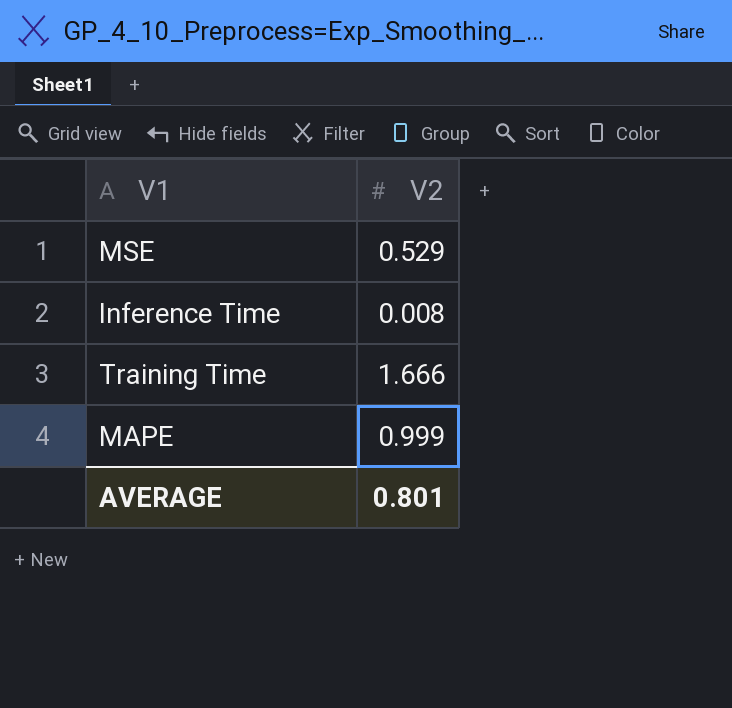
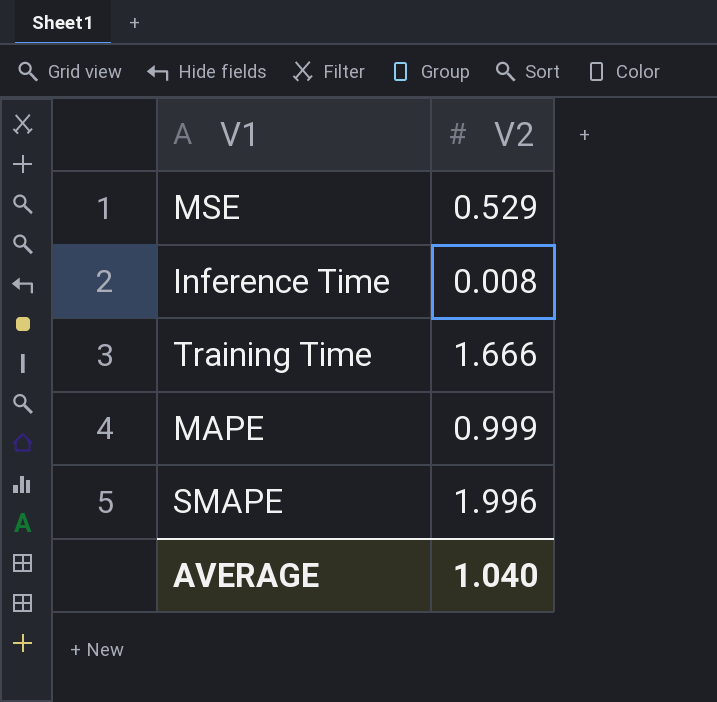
row SMAPE: none -> 1.996
AVERAGE | V2: 0.801 -> 1.040

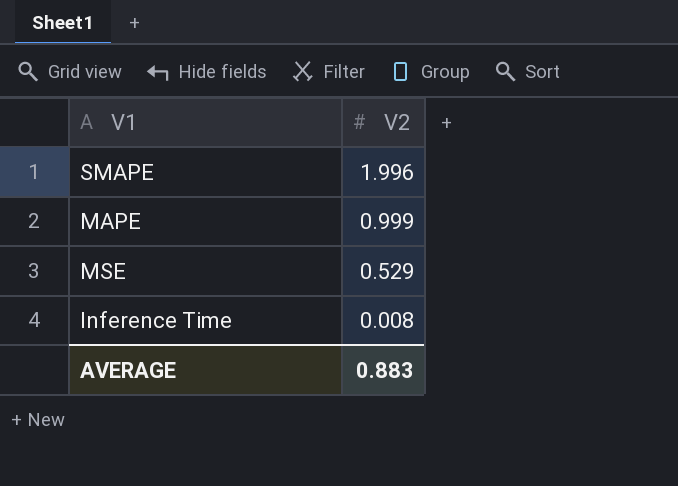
row order: none -> V2 descending
row Training Time: 1.666 -> none
AVERAGE | V2: 1.040 -> 0.883

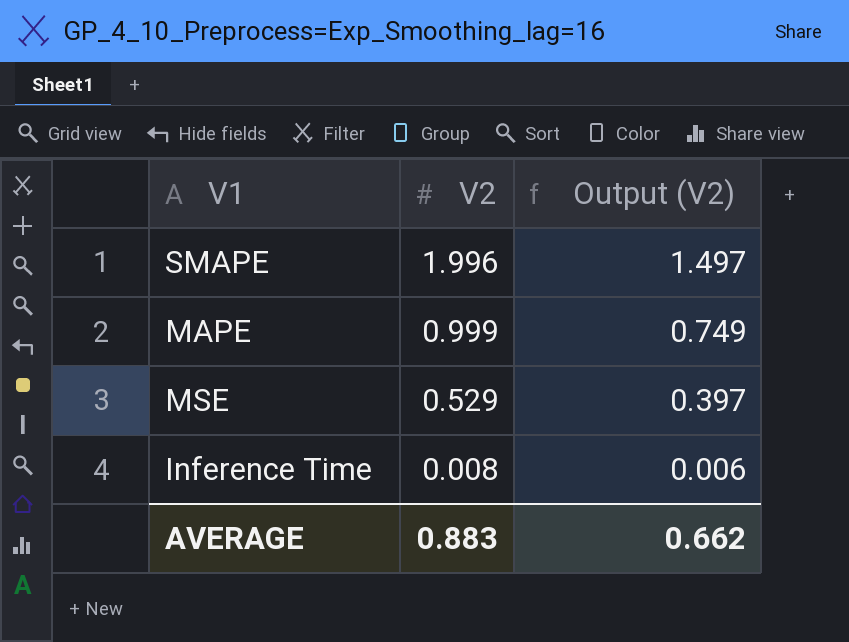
column Output (V2) | formula: none -> [V2] * 0.75

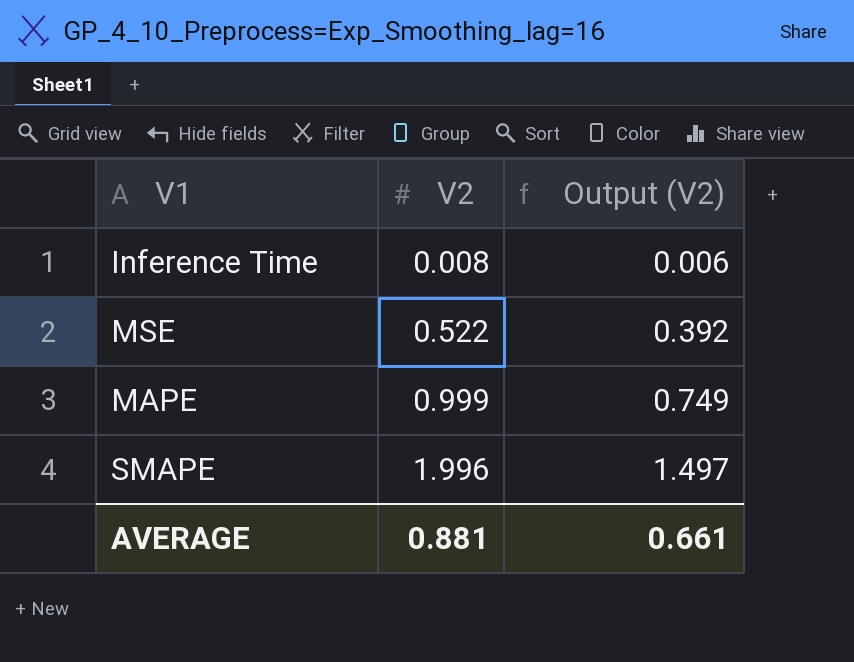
row order: V2 descending -> V2 ascending
MSE | V2: 0.529 -> 0.522
MSE | Output (V2): 0.397 -> 0.392
AVERAGE | V2: 0.883 -> 0.881
AVERAGE | Output (V2): 0.662 -> 0.661

